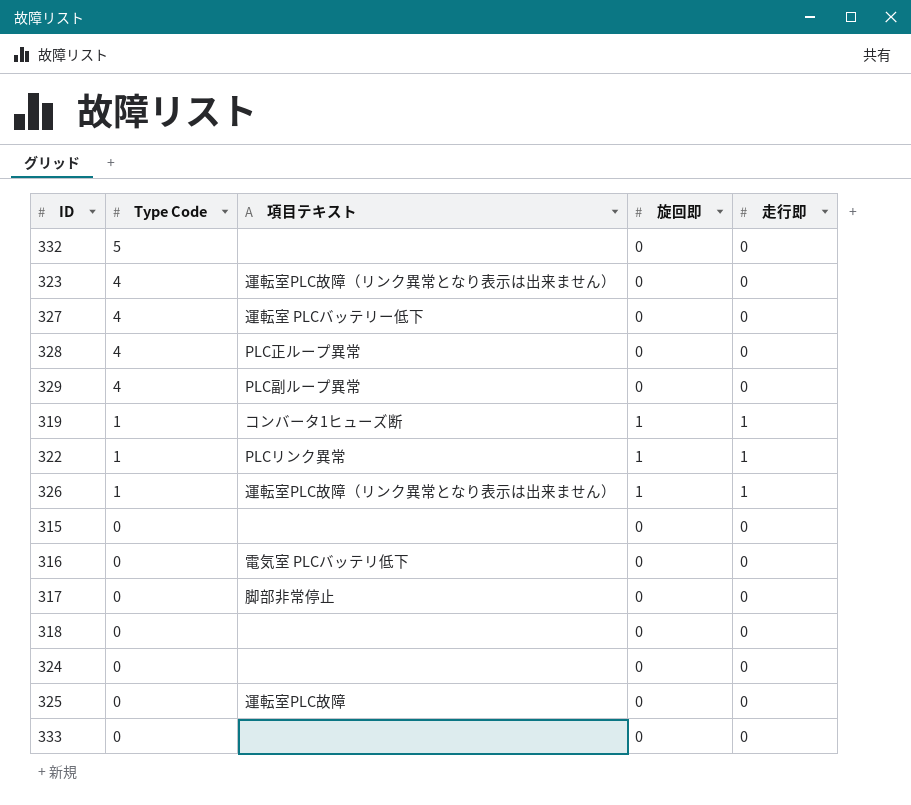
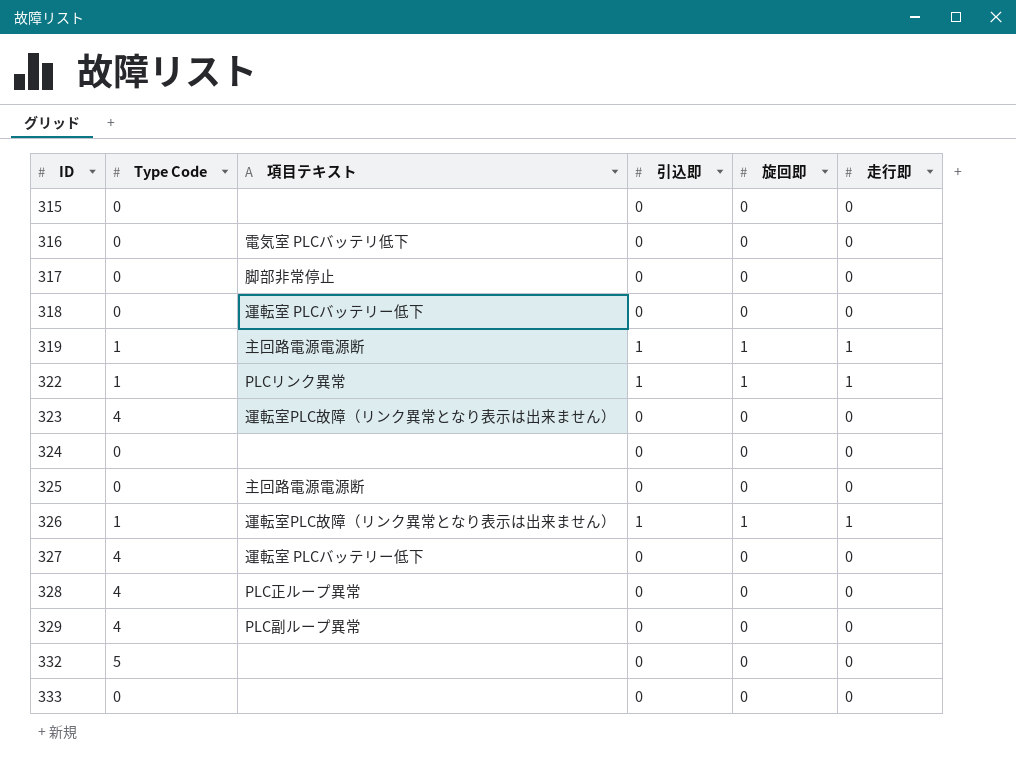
row order: Type Code descending -> ID ascending
column 引込即 | position: none -> 4
318 | 項目テキスト: none -> 運転室 PLCバッテリー低下
319 | 項目テキスト: コンバータ1ヒューズ断 -> 主回路電源電源断
325 | 項目テキスト: 運転室PLC故障 -> 主回路電源電源断

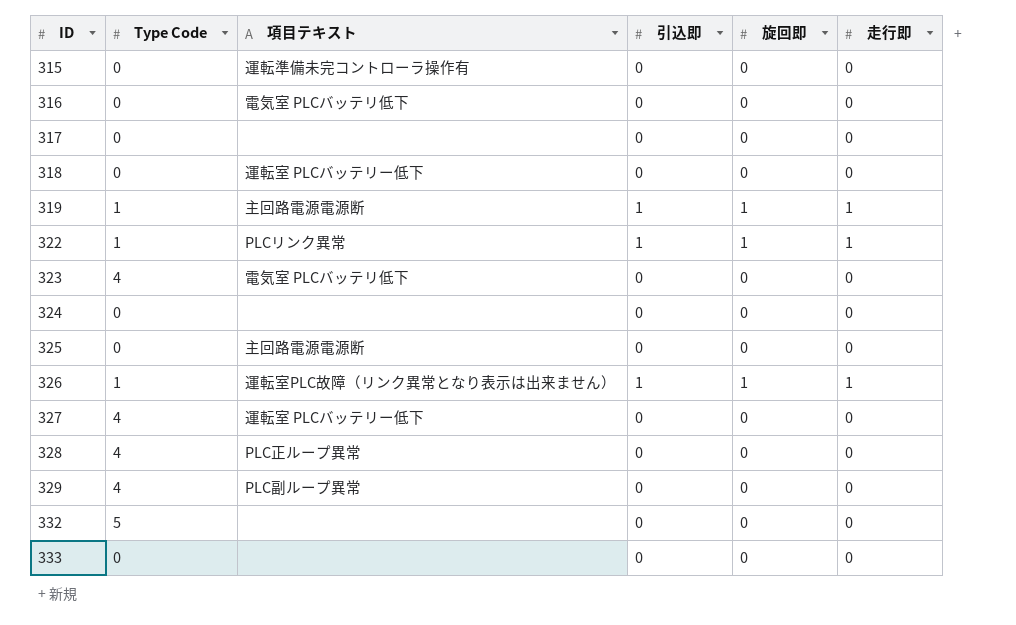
315 | 項目テキスト: none -> 運転準備未完コントローラ操作有
317 | 項目テキスト: 脚部非常停止 -> none
323 | 項目テキスト: 運転室PLC故障（リンク異常となり表示は出来ません） -> 電気室 PLCバッテリ低下

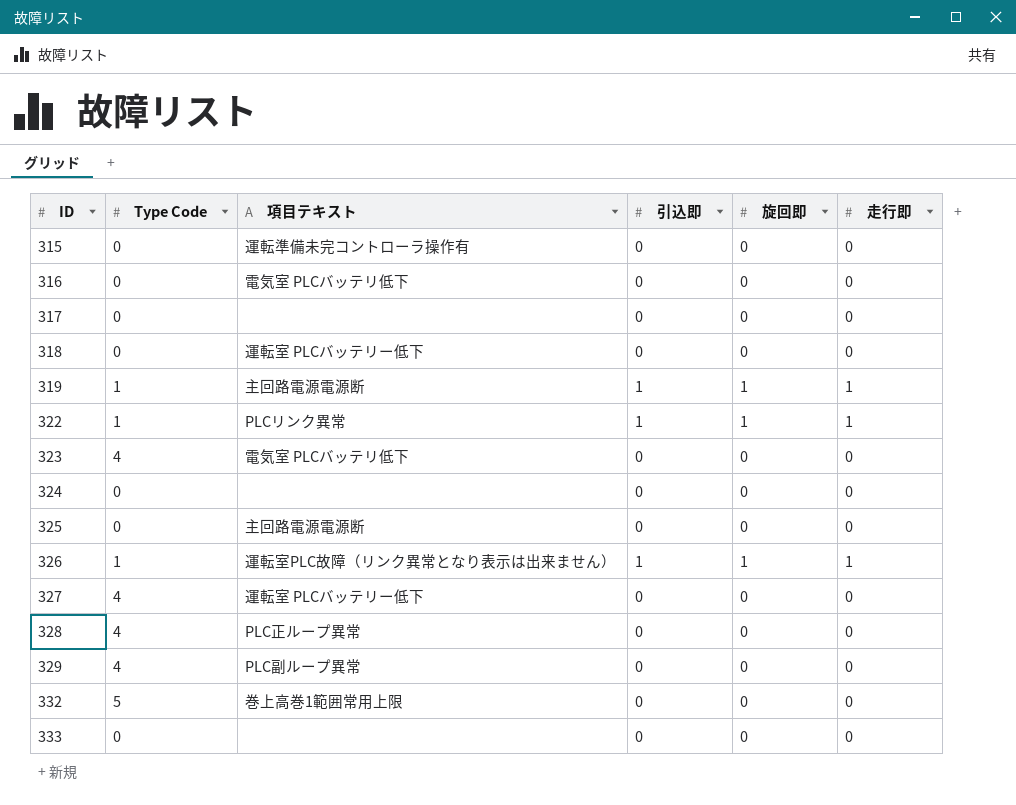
332 | 項目テキスト: none -> 巻上高巻1範囲常用上限

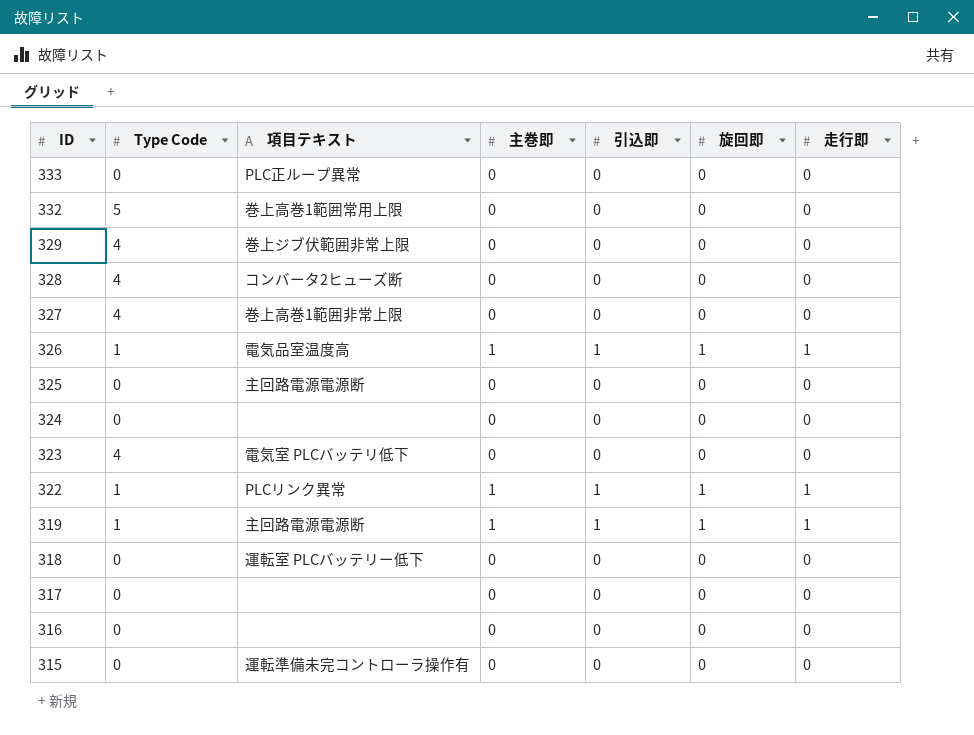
row order: ID ascending -> ID descending
column 主巻即 | position: none -> 4
333 | 項目テキスト: none -> PLC正ループ異常
329 | 項目テキスト: PLC副ループ異常 -> 巻上ジブ伏範囲非常上限
328 | 項目テキスト: PLC正ループ異常 -> コンバータ2ヒューズ断
327 | 項目テキスト: 運転室 PLCバッテリー低下 -> 巻上高巻1範囲非常上限
326 | 項目テキスト: 運転室PLC故障（リンク異常となり表示は出来ません） -> 電気品室温度高
316 | 項目テキスト: 電気室 PLCバッテリ低下 -> none

